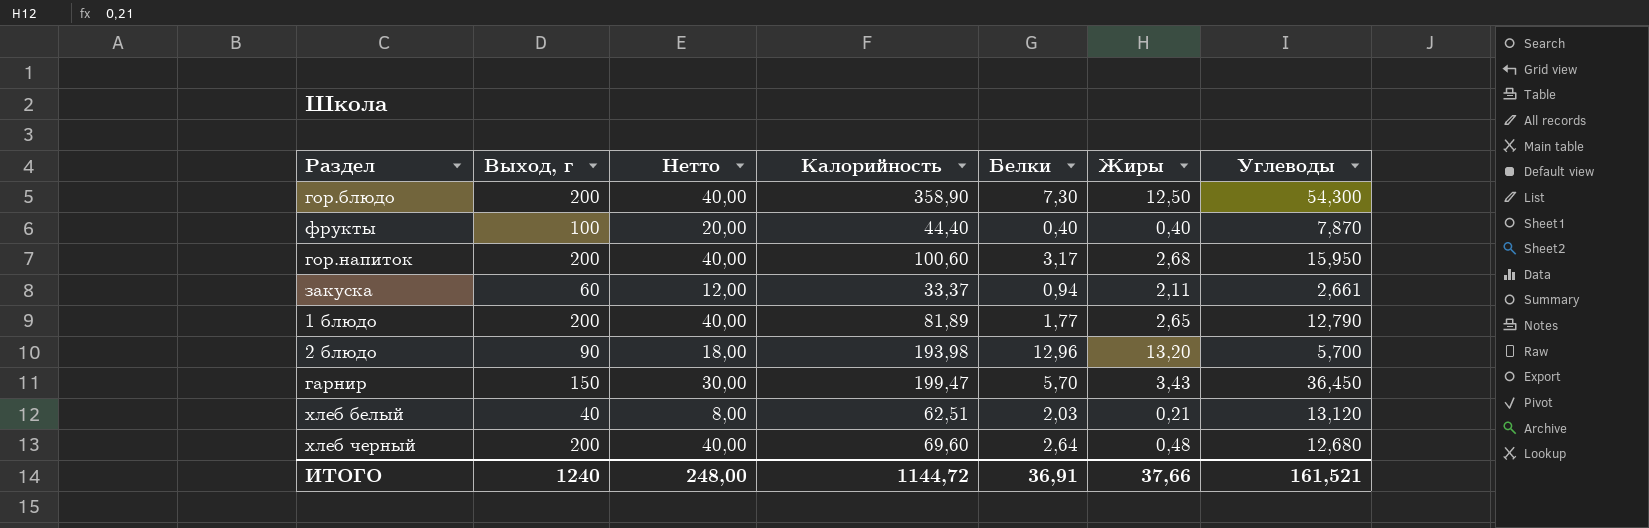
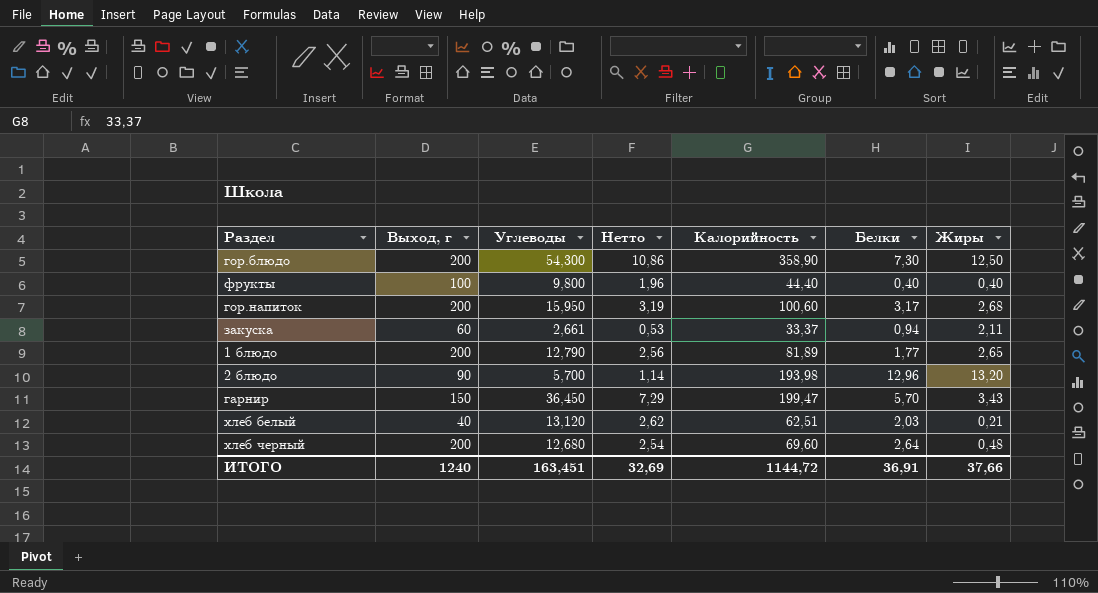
column Углеводы | position: 7 -> 3
column Нетто | formula: [Выход, г] * 0,2 -> [Углеводы] * 0,2
фрукты | Углеводы: 7,870 -> 9,800
ИТОГО | Углеводы: 161,521 -> 163,451
ИТОГО | Нетто: 248,00 -> 32,69

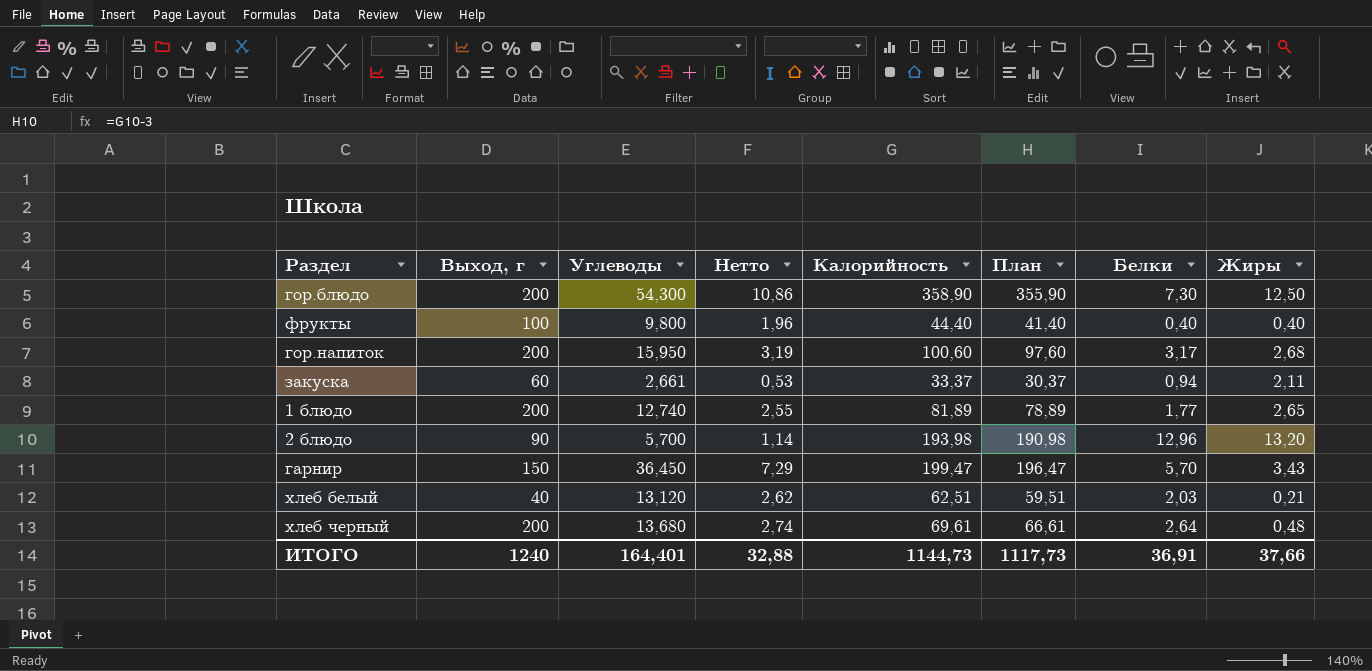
column План | formula: none -> [Калорийность] - 3
1 блюдо | Углеводы: 12,790 -> 12,740
1 блюдо | Нетто: 2,56 -> 2,55
хлеб черный | Углеводы: 12,680 -> 13,680
хлеб черный | Нетто: 2,54 -> 2,74
хлеб черный | Калорийность: 69,60 -> 69,61
ИТОГО | Углеводы: 163,451 -> 164,401
ИТОГО | Нетто: 32,69 -> 32,88
ИТОГО | Калорийность: 1144,72 -> 1144,73

